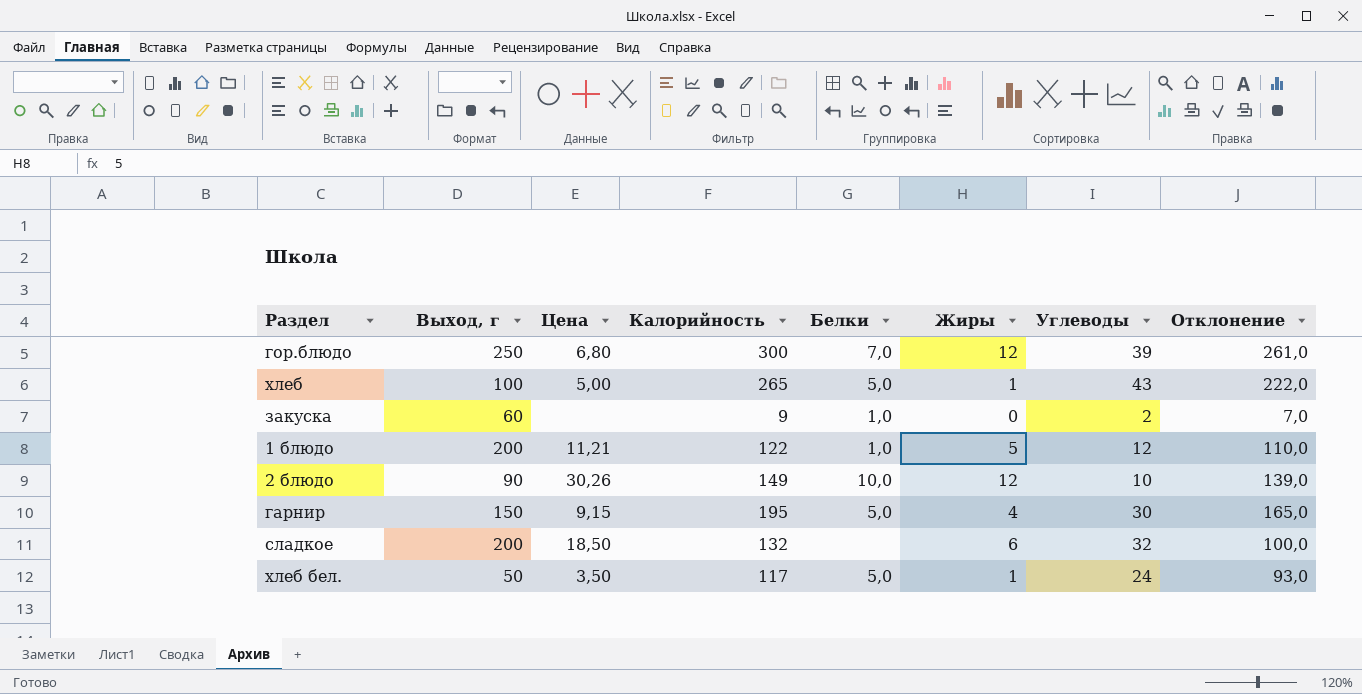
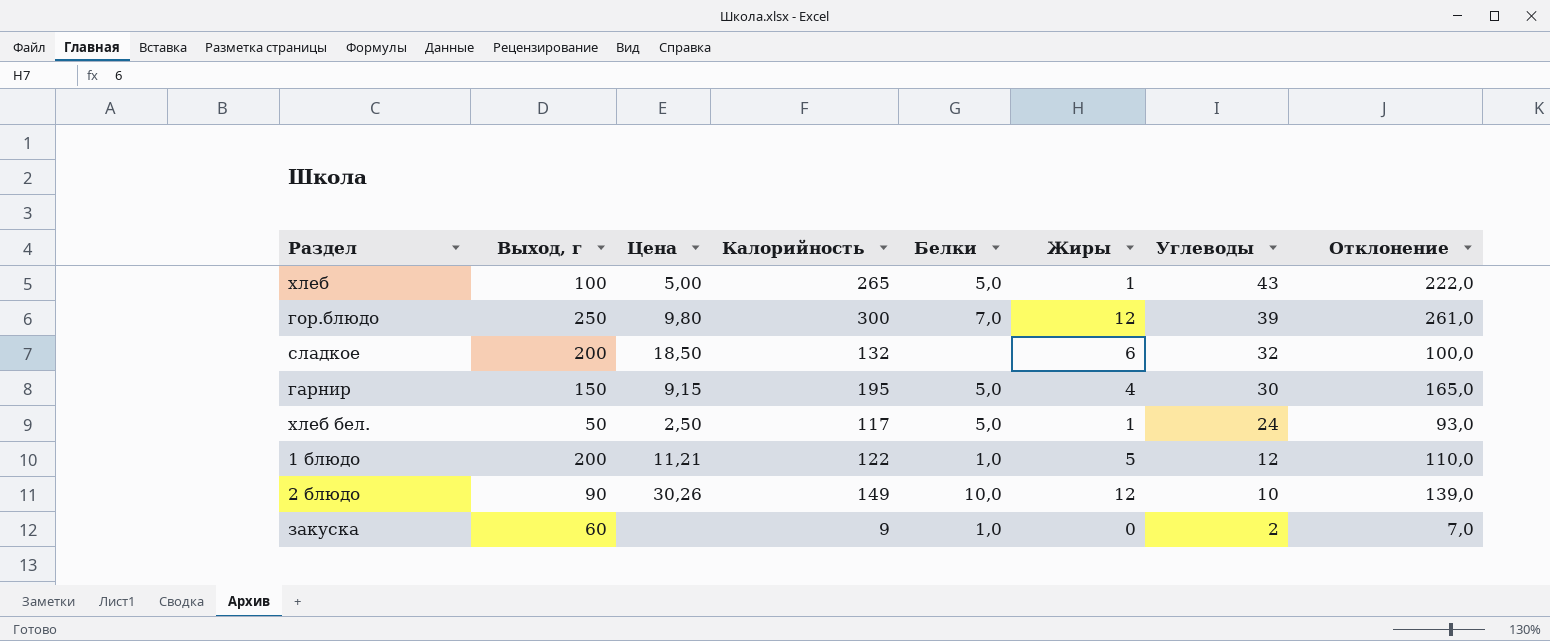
row order: none -> Углеводы descending
гор.блюдо | Цена: 6,80 -> 9,80
хлеб бел. | Цена: 3,50 -> 2,50

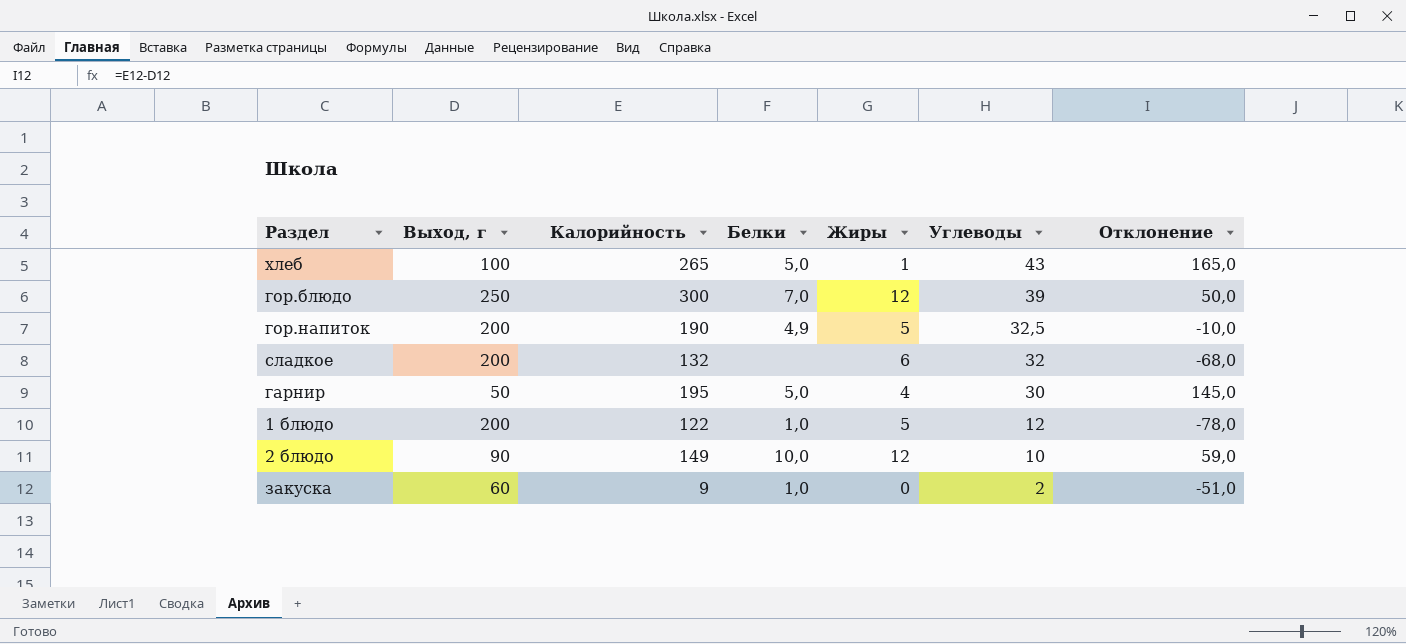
column Цена | position: 3 -> none
column Отклонение | formula: [Калорийность] - [Углеводы] -> [Калорийность] - [Выход, г]
row хлеб бел.: 50 | 2,50 | 117 | 5,0 | 1 | 24 | 93,0 -> none
row гор.напиток: none -> 200 | 190 | 4,9 | 5 | 32,5 | -10,0
гарнир | Выход, г: 150 -> 50

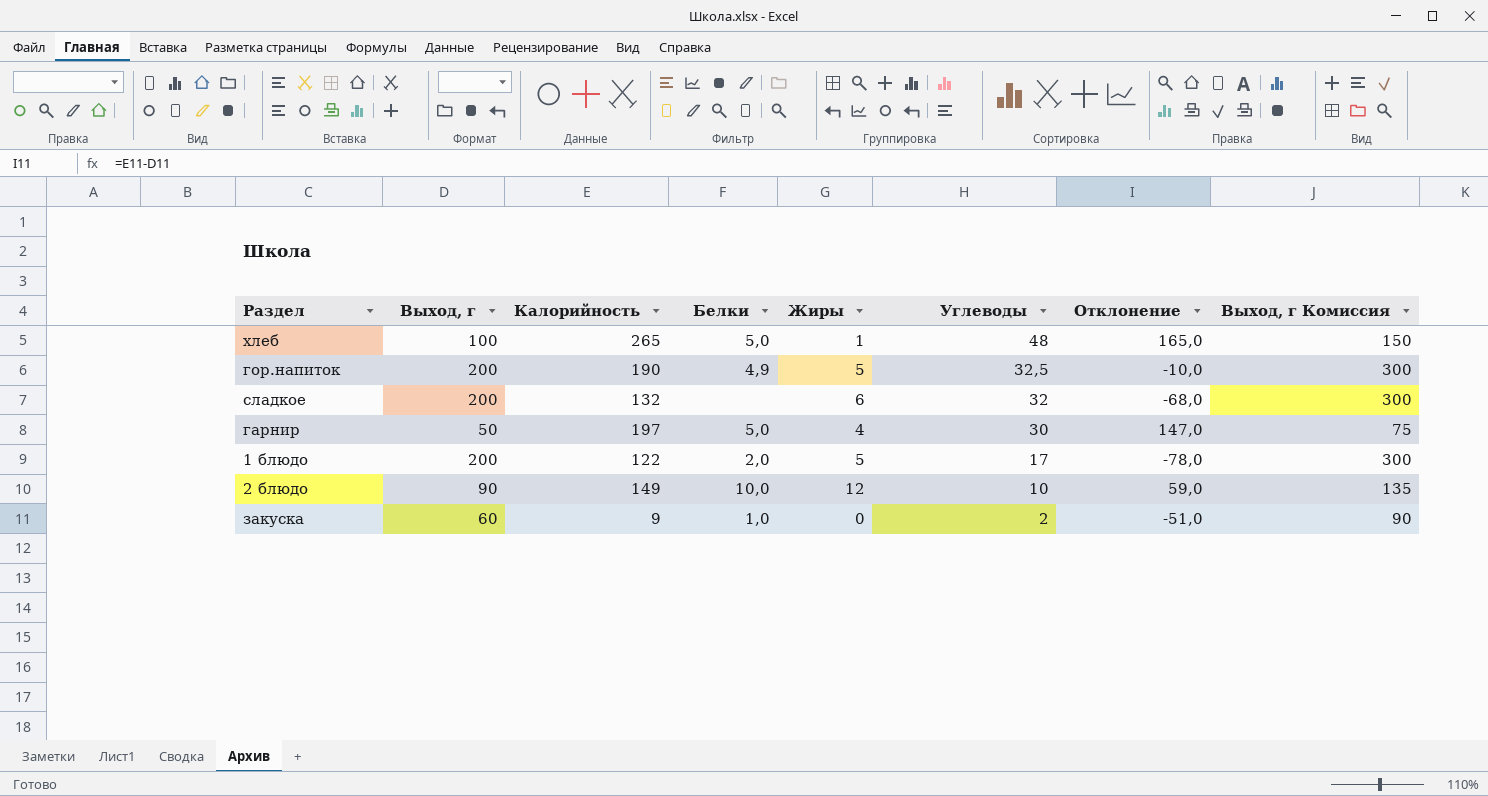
column Выход, г Комиссия | formula: none -> [Выход, г] * 1,5
row гор.блюдо: 250 | 300 | 7,0 | 12 | 39 | 50,0 -> none
хлеб | Углеводы: 43 -> 48
гарнир | Калорийность: 195 -> 197
гарнир | Отклонение: 145,0 -> 147,0
1 блюдо | Белки: 1,0 -> 2,0
1 блюдо | Углеводы: 12 -> 17

